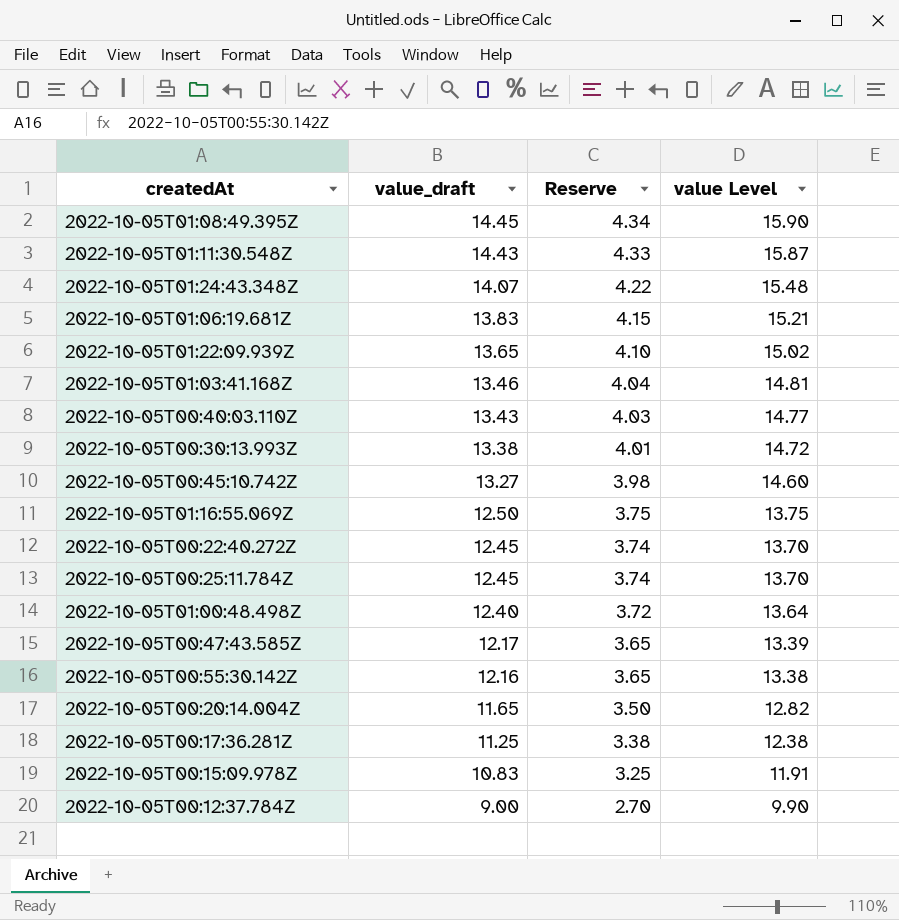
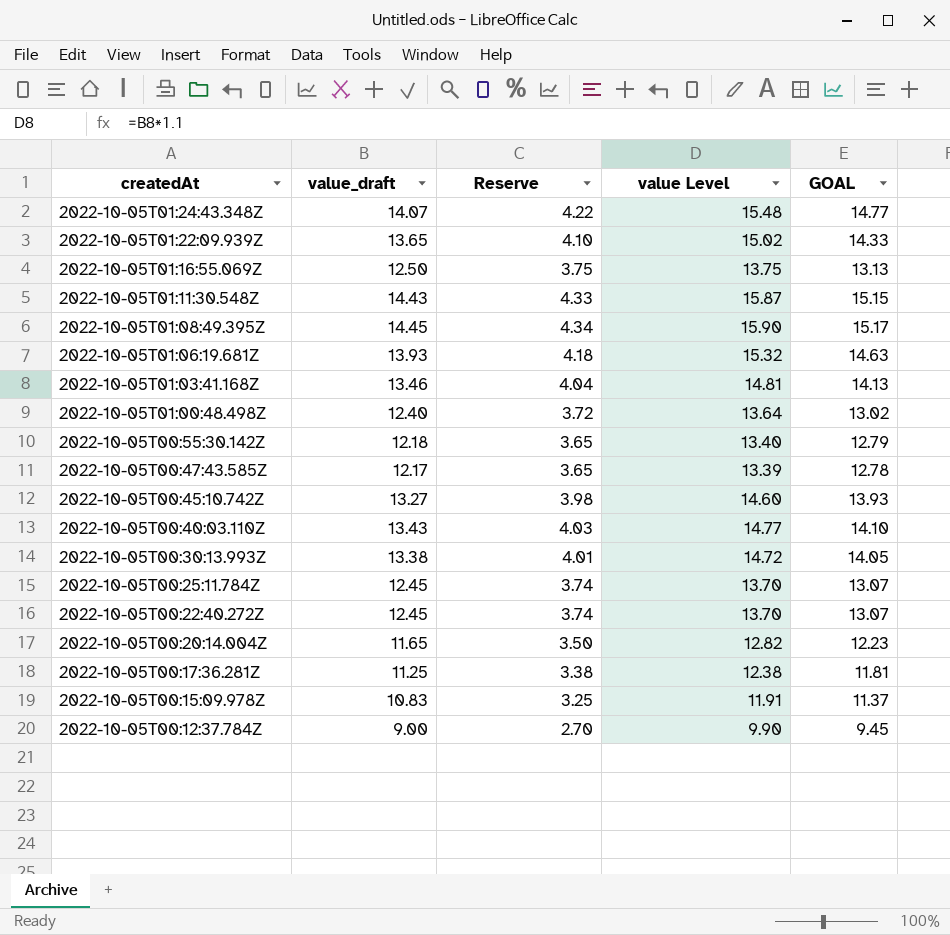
row order: value_draft descending -> createdAt descending
column GOAL | formula: none -> [value_draft] * 1.05
2022-10-05T01:06:19.681Z | value_draft: 13.83 -> 13.93
2022-10-05T01:06:19.681Z | Reserve: 4.15 -> 4.18
2022-10-05T01:06:19.681Z | value Level: 15.21 -> 15.32
2022-10-05T00:55:30.142Z | value_draft: 12.16 -> 12.18
2022-10-05T00:55:30.142Z | value Level: 13.38 -> 13.40

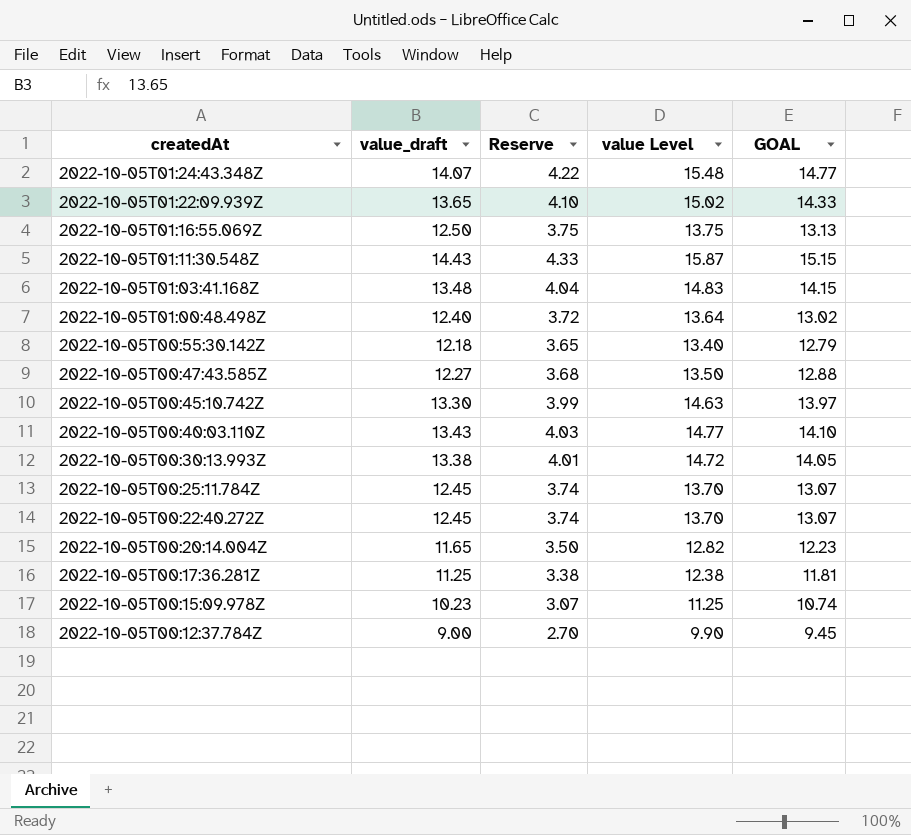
row 2022-10-05T01:08:49.395Z: 14.45 | 4.34 | 15.90 | 15.17 -> none
row 2022-10-05T01:06:19.681Z: 13.93 | 4.18 | 15.32 | 14.63 -> none
2022-10-05T01:03:41.168Z | value_draft: 13.46 -> 13.48
2022-10-05T01:03:41.168Z | value Level: 14.81 -> 14.83
2022-10-05T01:03:41.168Z | GOAL: 14.13 -> 14.15
2022-10-05T00:47:43.585Z | value_draft: 12.17 -> 12.27
2022-10-05T00:47:43.585Z | Reserve: 3.65 -> 3.68
2022-10-05T00:47:43.585Z | value Level: 13.39 -> 13.50
2022-10-05T00:47:43.585Z | GOAL: 12.78 -> 12.88
2022-10-05T00:45:10.742Z | value_draft: 13.27 -> 13.30
2022-10-05T00:45:10.742Z | Reserve: 3.98 -> 3.99
2022-10-05T00:45:10.742Z | value Level: 14.60 -> 14.63
2022-10-05T00:45:10.742Z | GOAL: 13.93 -> 13.97
2022-10-05T00:15:09.978Z | value_draft: 10.83 -> 10.23
2022-10-05T00:15:09.978Z | Reserve: 3.25 -> 3.07
2022-10-05T00:15:09.978Z | value Level: 11.91 -> 11.25
2022-10-05T00:15:09.978Z | GOAL: 11.37 -> 10.74

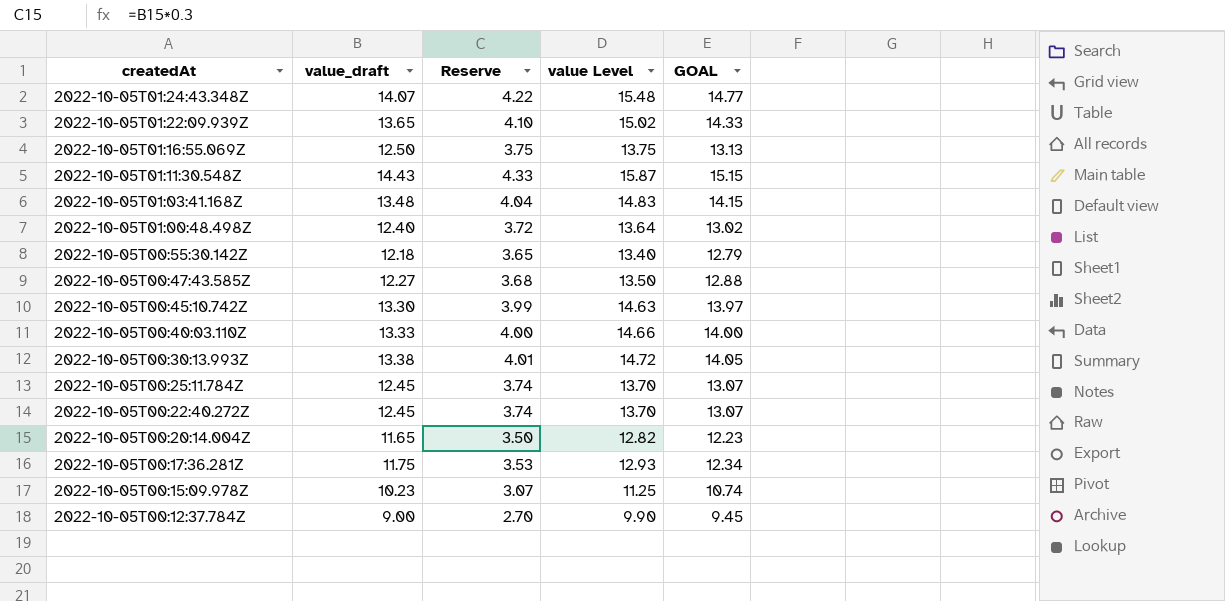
2022-10-05T00:40:03.110Z | value_draft: 13.43 -> 13.33
2022-10-05T00:40:03.110Z | Reserve: 4.03 -> 4.00
2022-10-05T00:40:03.110Z | value Level: 14.77 -> 14.66
2022-10-05T00:40:03.110Z | GOAL: 14.10 -> 14.00
2022-10-05T00:17:36.281Z | value_draft: 11.25 -> 11.75
2022-10-05T00:17:36.281Z | Reserve: 3.38 -> 3.53
2022-10-05T00:17:36.281Z | value Level: 12.38 -> 12.93
2022-10-05T00:17:36.281Z | GOAL: 11.81 -> 12.34

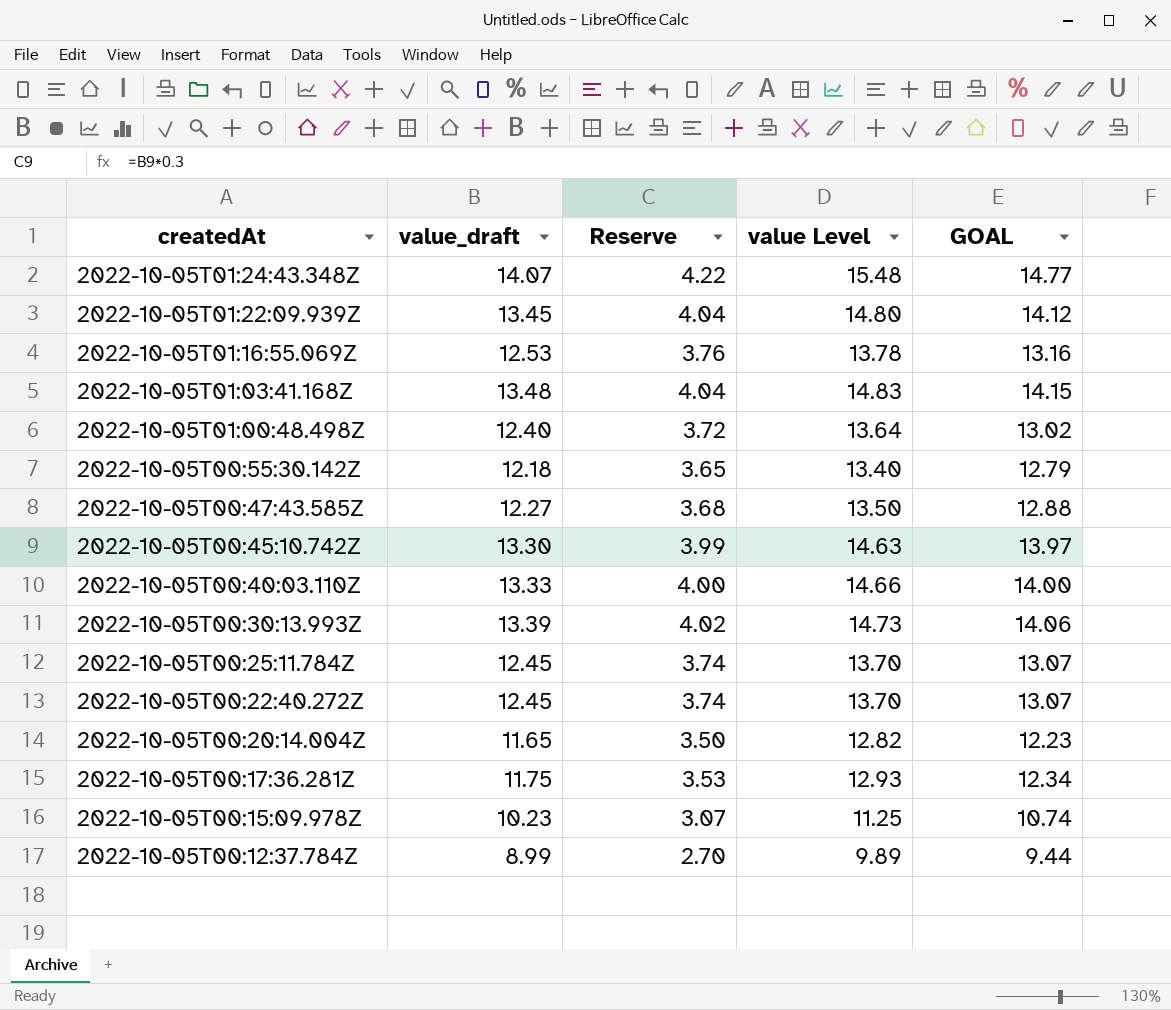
row 2022-10-05T01:11:30.548Z: 14.43 | 4.33 | 15.87 | 15.15 -> none
2022-10-05T01:22:09.939Z | value_draft: 13.65 -> 13.45
2022-10-05T01:22:09.939Z | Reserve: 4.10 -> 4.04
2022-10-05T01:22:09.939Z | value Level: 15.02 -> 14.80
2022-10-05T01:22:09.939Z | GOAL: 14.33 -> 14.12
2022-10-05T01:16:55.069Z | value_draft: 12.50 -> 12.53
2022-10-05T01:16:55.069Z | Reserve: 3.75 -> 3.76
2022-10-05T01:16:55.069Z | value Level: 13.75 -> 13.78
2022-10-05T01:16:55.069Z | GOAL: 13.13 -> 13.16
2022-10-05T00:30:13.993Z | value_draft: 13.38 -> 13.39
2022-10-05T00:30:13.993Z | Reserve: 4.01 -> 4.02
2022-10-05T00:30:13.993Z | value Level: 14.72 -> 14.73
2022-10-05T00:30:13.993Z | GOAL: 14.05 -> 14.06
2022-10-05T00:12:37.784Z | value_draft: 9.00 -> 8.99
2022-10-05T00:12:37.784Z | value Level: 9.90 -> 9.89
2022-10-05T00:12:37.784Z | GOAL: 9.45 -> 9.44

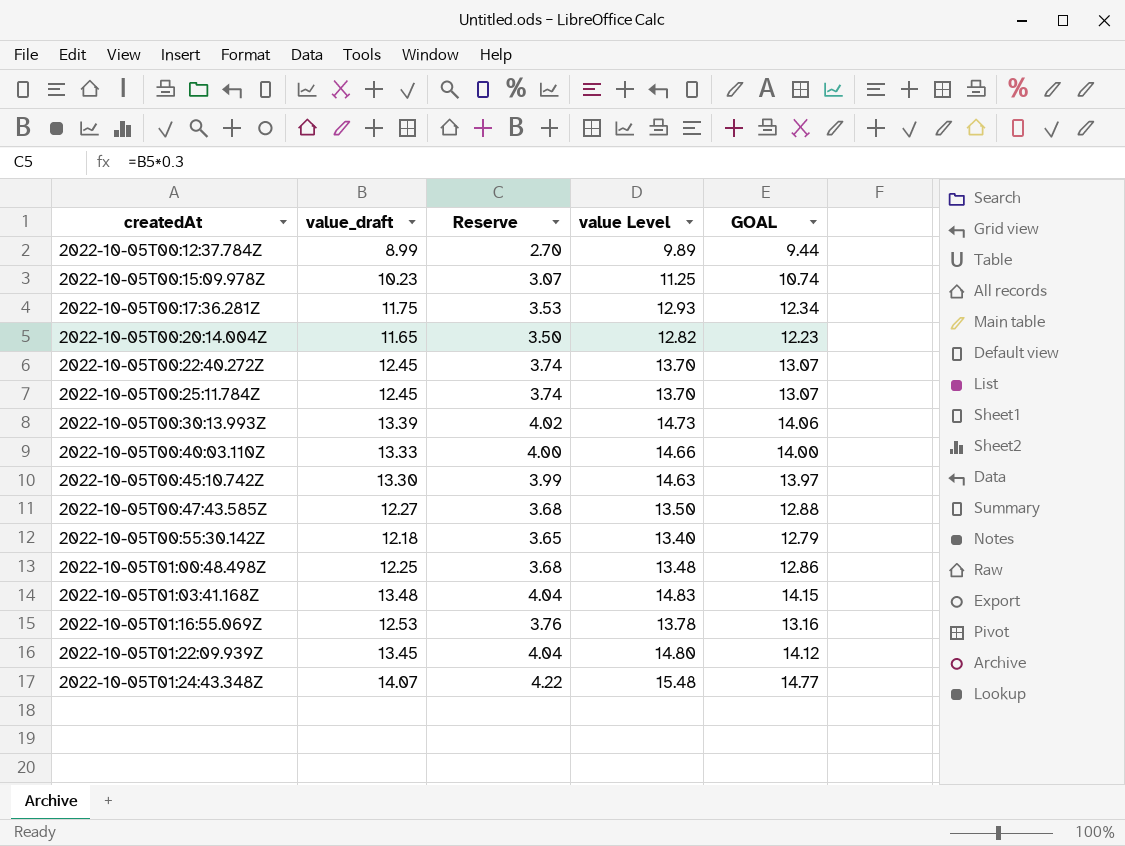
row order: createdAt descending -> createdAt ascending
2022-10-05T01:00:48.498Z | value_draft: 12.40 -> 12.25
2022-10-05T01:00:48.498Z | Reserve: 3.72 -> 3.68
2022-10-05T01:00:48.498Z | value Level: 13.64 -> 13.48
2022-10-05T01:00:48.498Z | GOAL: 13.02 -> 12.86

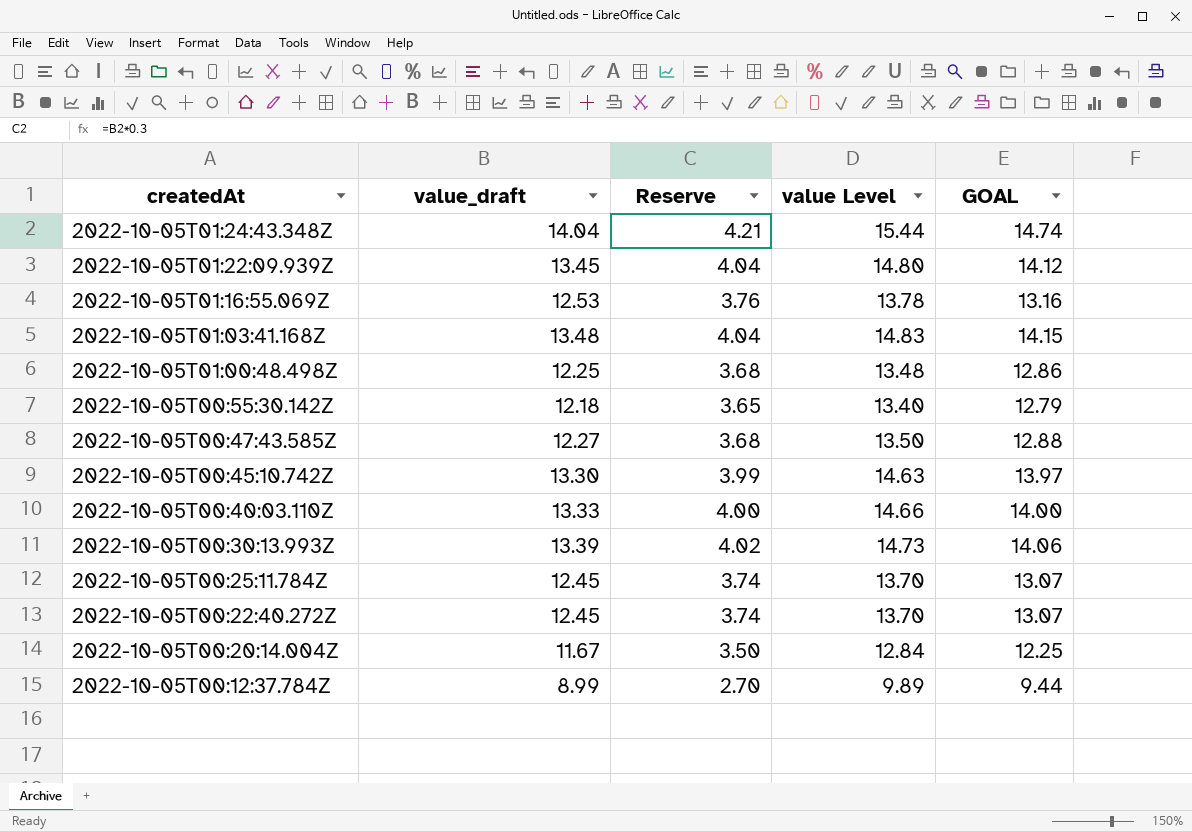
row order: createdAt ascending -> createdAt descending
row 2022-10-05T00:15:09.978Z: 10.23 | 3.07 | 11.25 | 10.74 -> none
row 2022-10-05T00:17:36.281Z: 11.75 | 3.53 | 12.93 | 12.34 -> none
2022-10-05T01:24:43.348Z | value_draft: 14.07 -> 14.04
2022-10-05T01:24:43.348Z | Reserve: 4.22 -> 4.21
2022-10-05T01:24:43.348Z | value Level: 15.48 -> 15.44
2022-10-05T01:24:43.348Z | GOAL: 14.77 -> 14.74
2022-10-05T00:20:14.004Z | value_draft: 11.65 -> 11.67
2022-10-05T00:20:14.004Z | value Level: 12.82 -> 12.84
2022-10-05T00:20:14.004Z | GOAL: 12.23 -> 12.25

